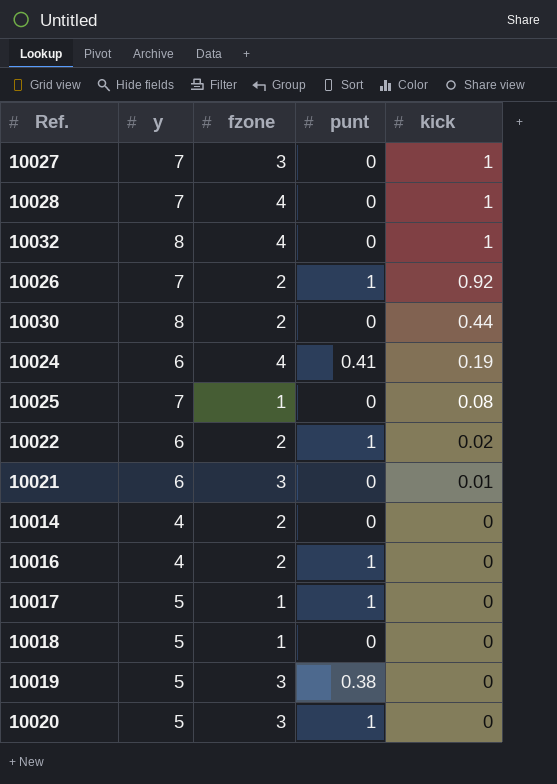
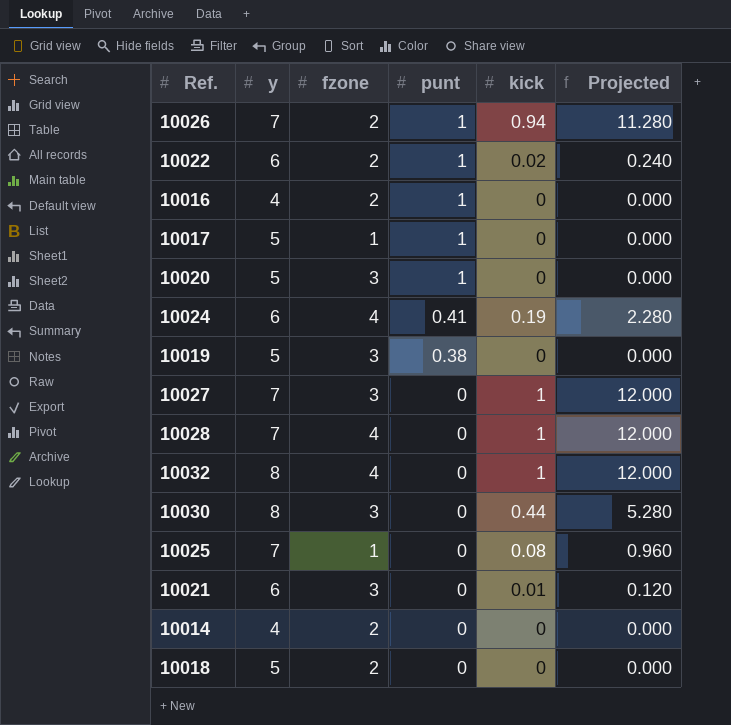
row order: kick descending -> punt descending
column Projected | formula: none -> [kick] * 12
10026 | kick: 0.92 -> 0.94
10030 | fzone: 2 -> 3
10018 | fzone: 1 -> 2

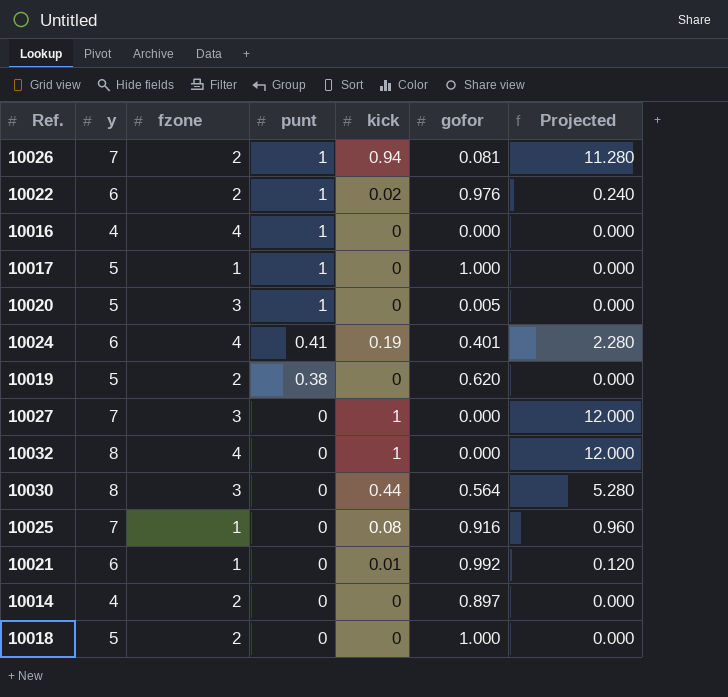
column gofor | position: none -> 6
row 10028: 7 | 4 | 0 | 1 | 12.000 -> none
10016 | fzone: 2 -> 4
10019 | fzone: 3 -> 2
10021 | fzone: 3 -> 1

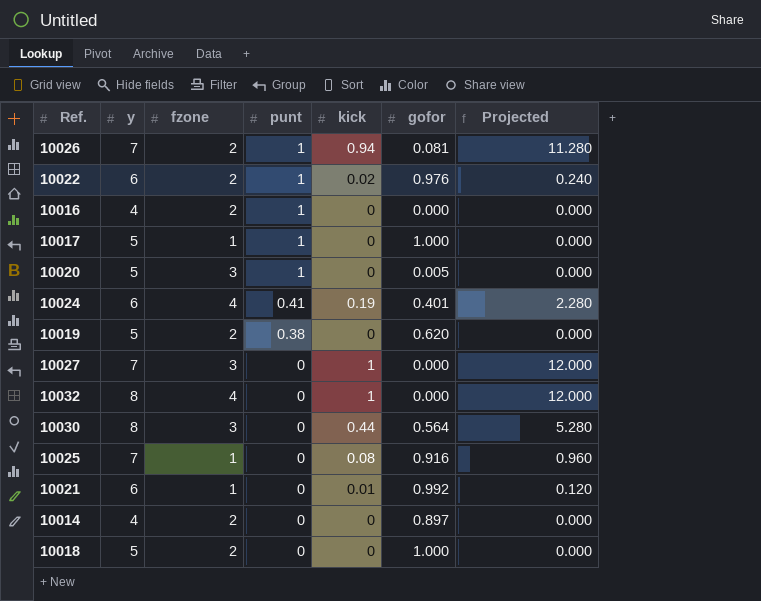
10016 | fzone: 4 -> 2

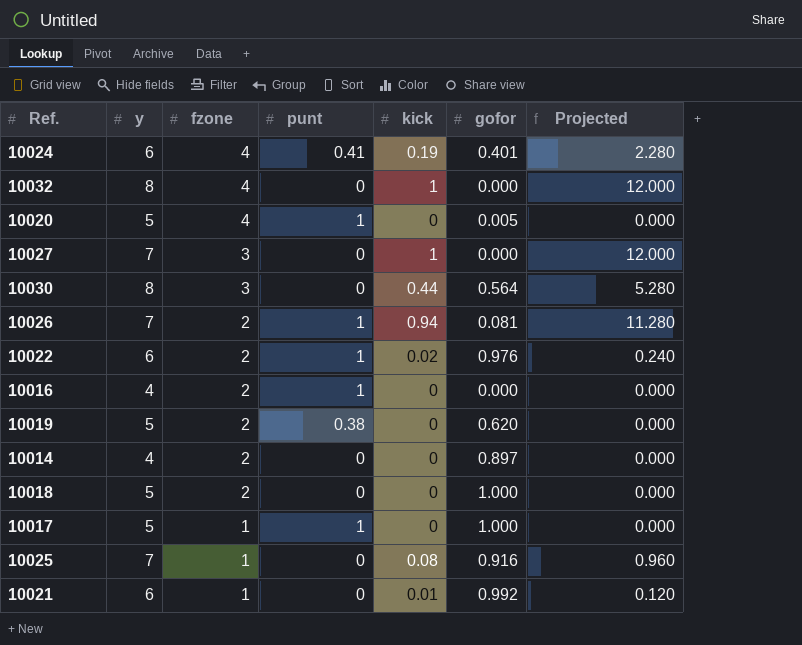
row order: punt descending -> fzone descending
10020 | fzone: 3 -> 4

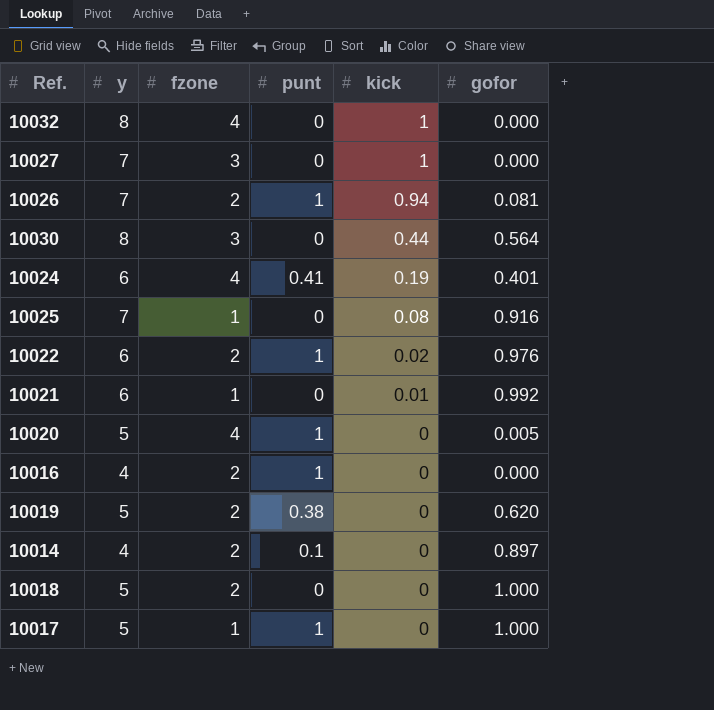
row order: fzone descending -> kick descending
column Projected | formula: [kick] * 12 -> none
10014 | punt: 0 -> 0.1

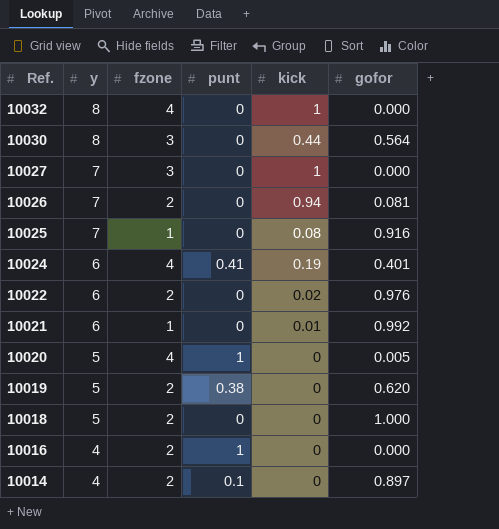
row order: kick descending -> Ref. descending
row 10017: 5 | 1 | 1 | 0 | 1.000 -> none
10026 | punt: 1 -> 0
10022 | punt: 1 -> 0

